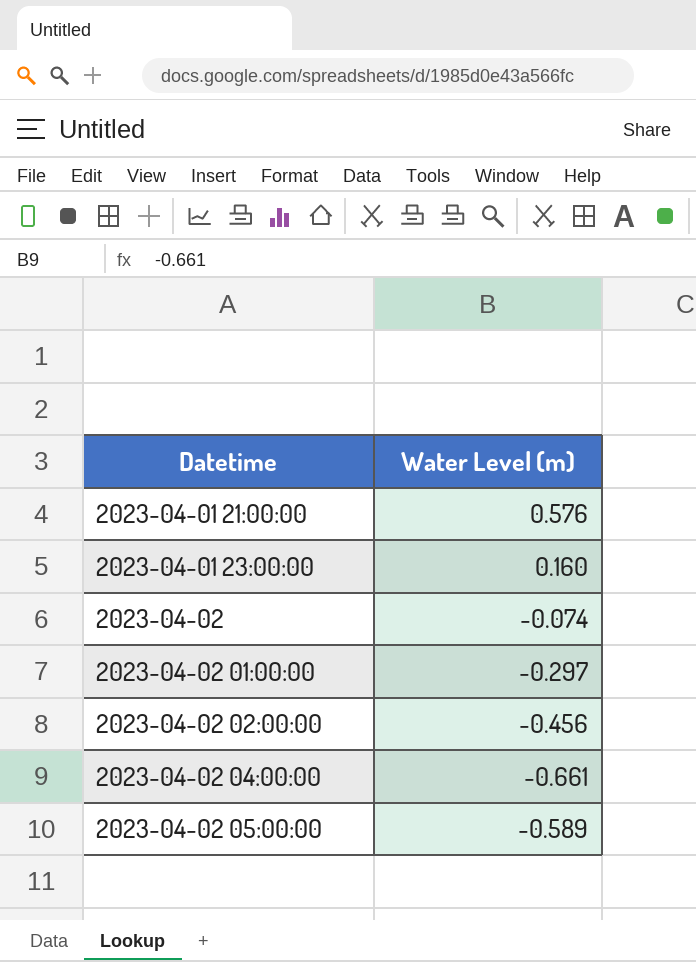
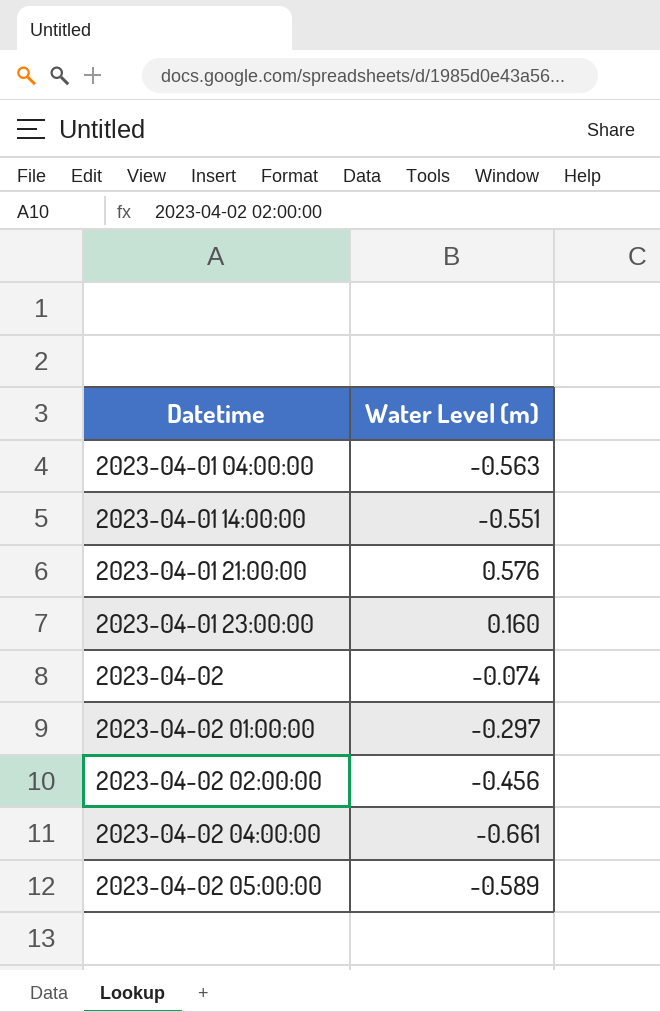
row 2023-04-01 04:00:00: none -> -0.563
row 2023-04-01 14:00:00: none -> -0.551

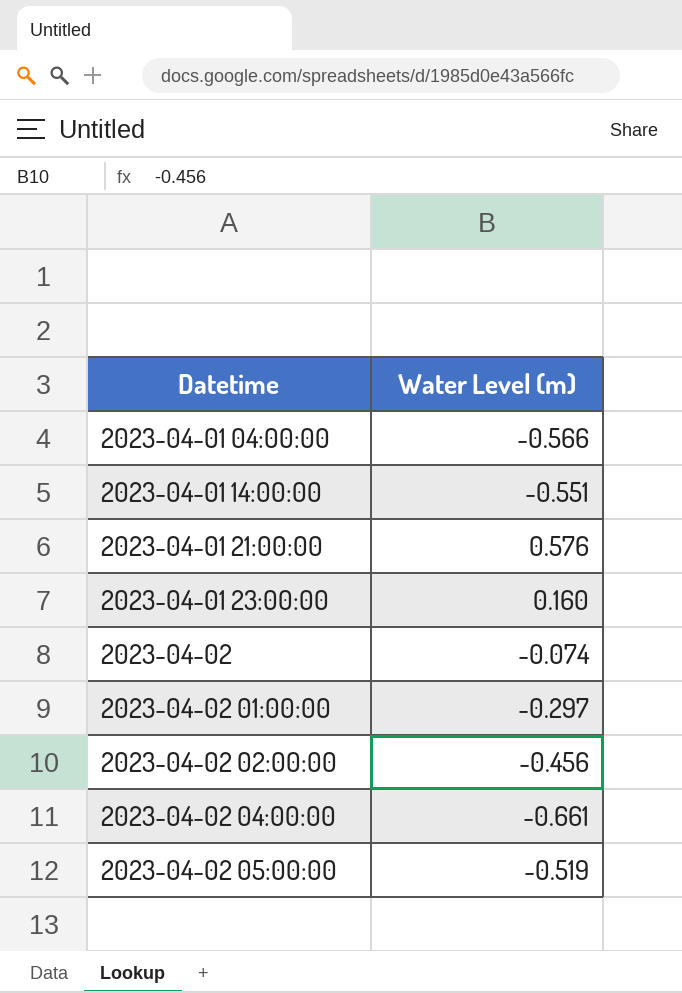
2023-04-01 04:00:00 | Water Level (m): -0.563 -> -0.566
2023-04-02 05:00:00 | Water Level (m): -0.589 -> -0.519

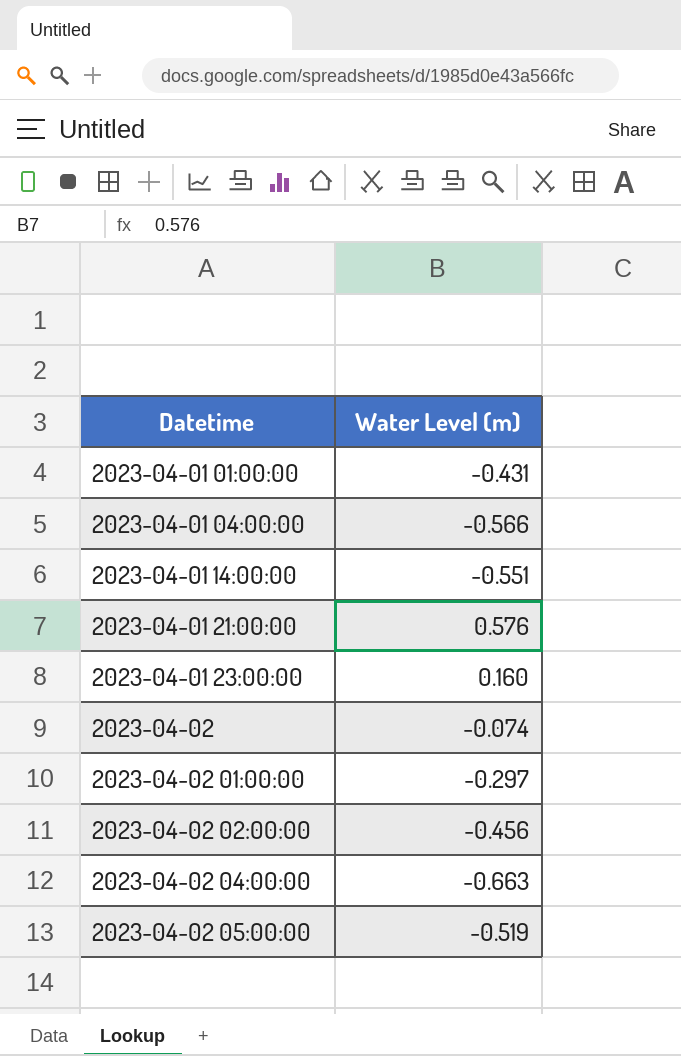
row 2023-04-01 01:00:00: none -> -0.431
2023-04-02 04:00:00 | Water Level (m): -0.661 -> -0.663

